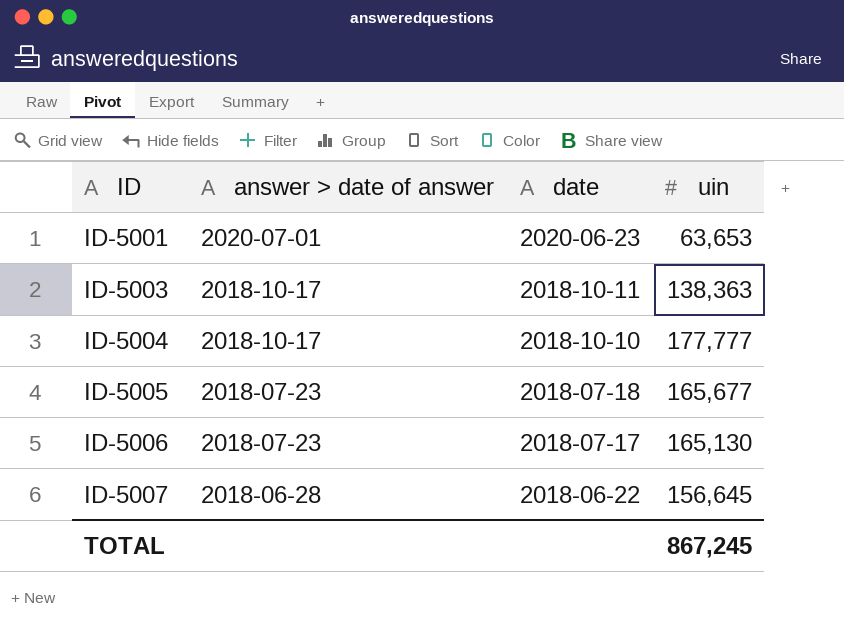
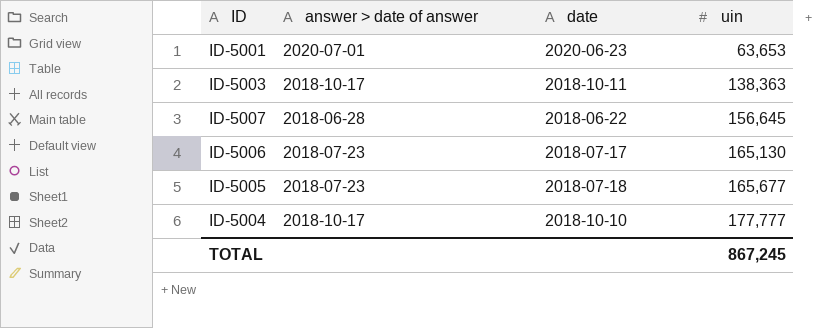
row order: ID ascending -> uin ascending

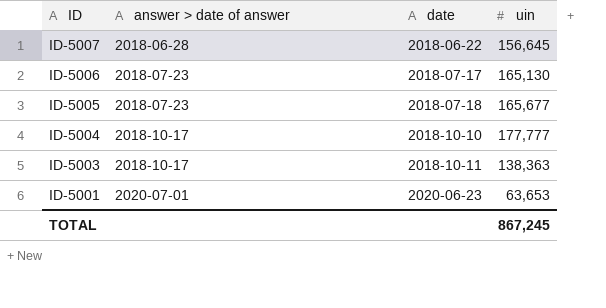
row order: uin ascending -> ID descending

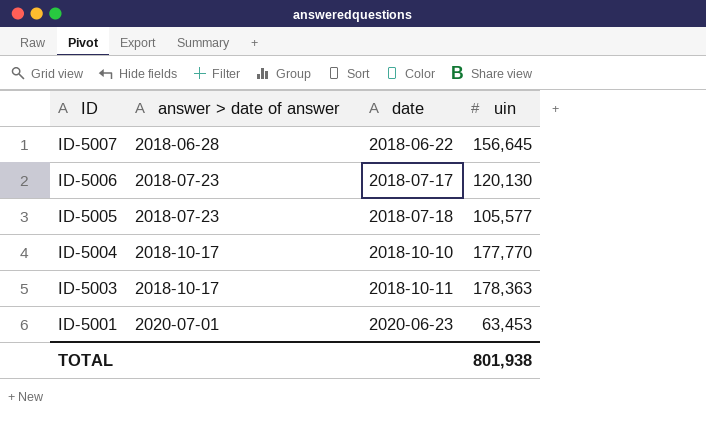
ID-5006 | uin: 165,130 -> 120,130
ID-5005 | uin: 165,677 -> 105,577
ID-5004 | uin: 177,777 -> 177,770
ID-5003 | uin: 138,363 -> 178,363
ID-5001 | uin: 63,653 -> 63,453
TOTAL | uin: 867,245 -> 801,938

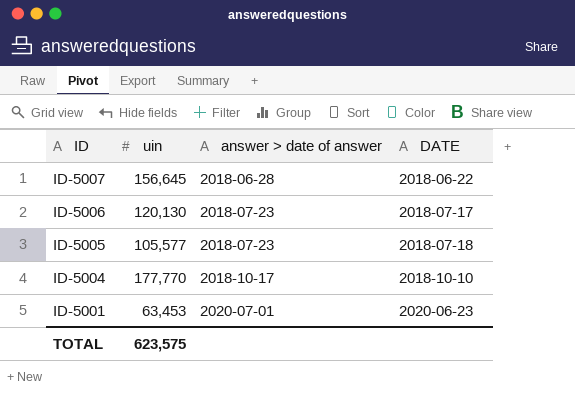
column uin | position: 4 -> 2
column name: date -> DATE
row ID-5003: 2018-10-17 | 2018-10-11 | 178,363 -> none
TOTAL | uin: 801,938 -> 623,575

